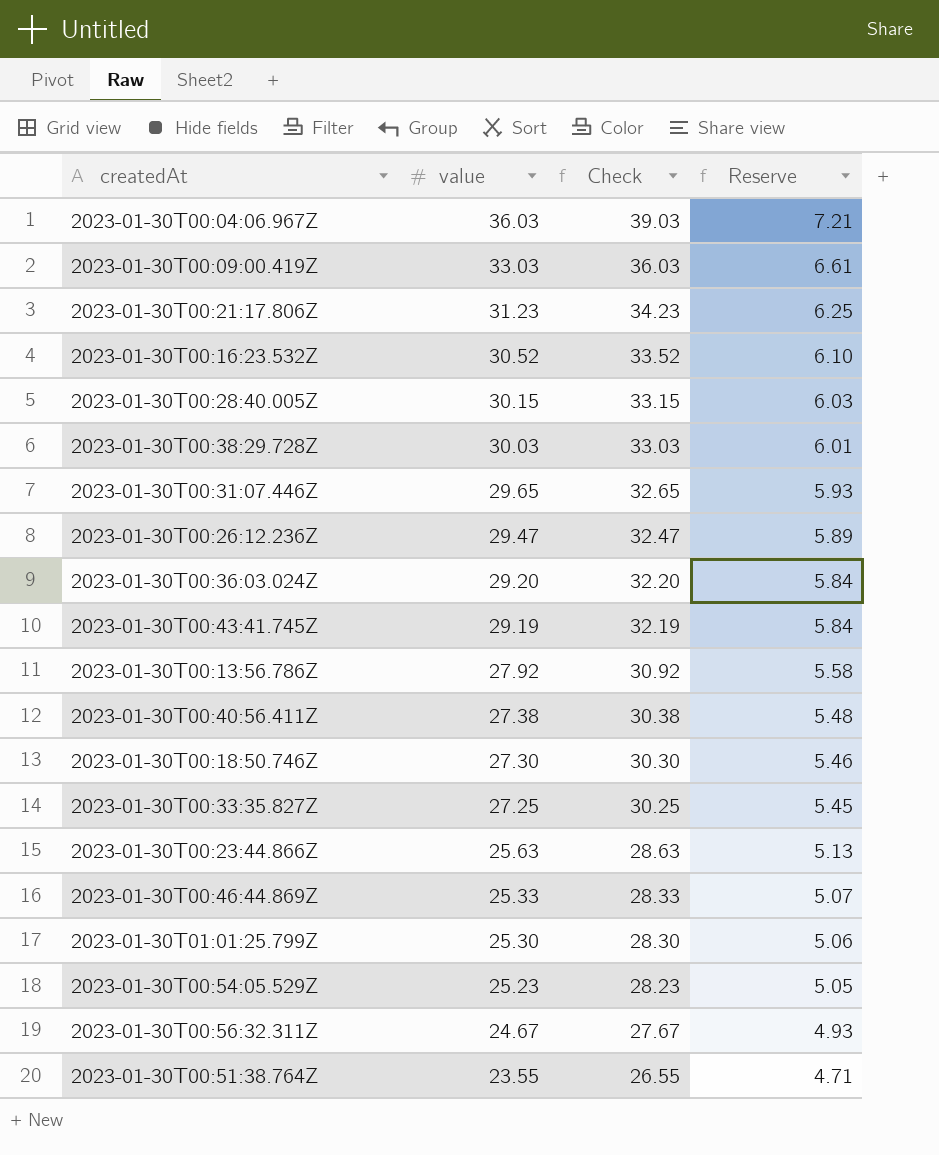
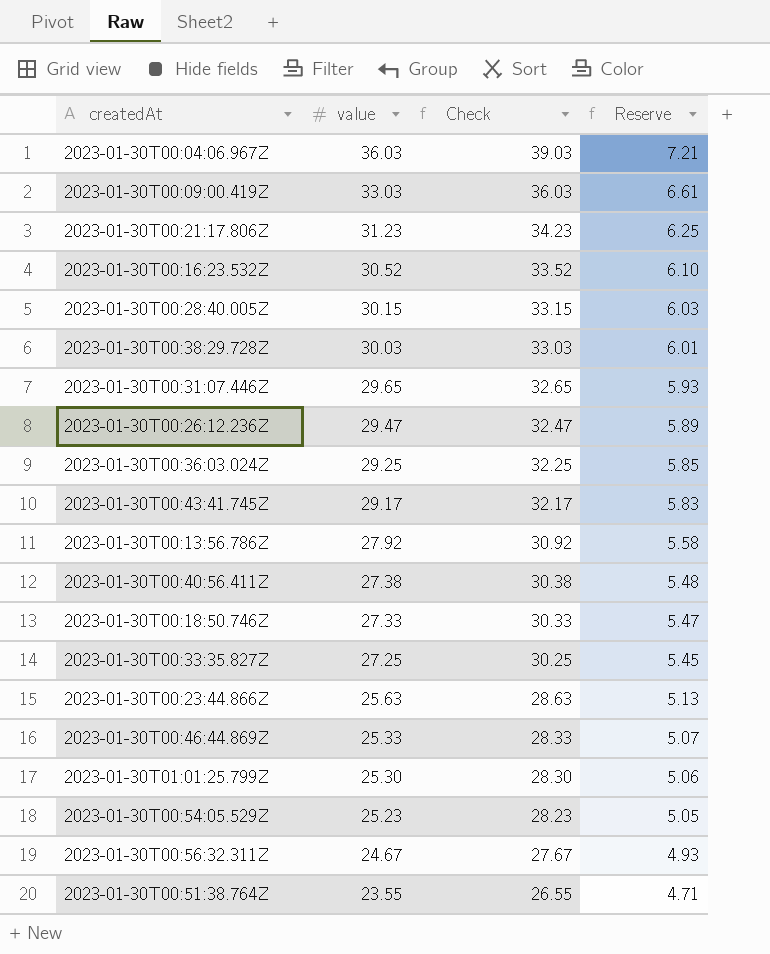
2023-01-30T00:36:03.024Z | value: 29.20 -> 29.25
2023-01-30T00:36:03.024Z | Check: 32.20 -> 32.25
2023-01-30T00:36:03.024Z | Reserve: 5.84 -> 5.85
2023-01-30T00:43:41.745Z | value: 29.19 -> 29.17
2023-01-30T00:43:41.745Z | Check: 32.19 -> 32.17
2023-01-30T00:43:41.745Z | Reserve: 5.84 -> 5.83
2023-01-30T00:18:50.746Z | value: 27.30 -> 27.33
2023-01-30T00:18:50.746Z | Check: 30.30 -> 30.33
2023-01-30T00:18:50.746Z | Reserve: 5.46 -> 5.47

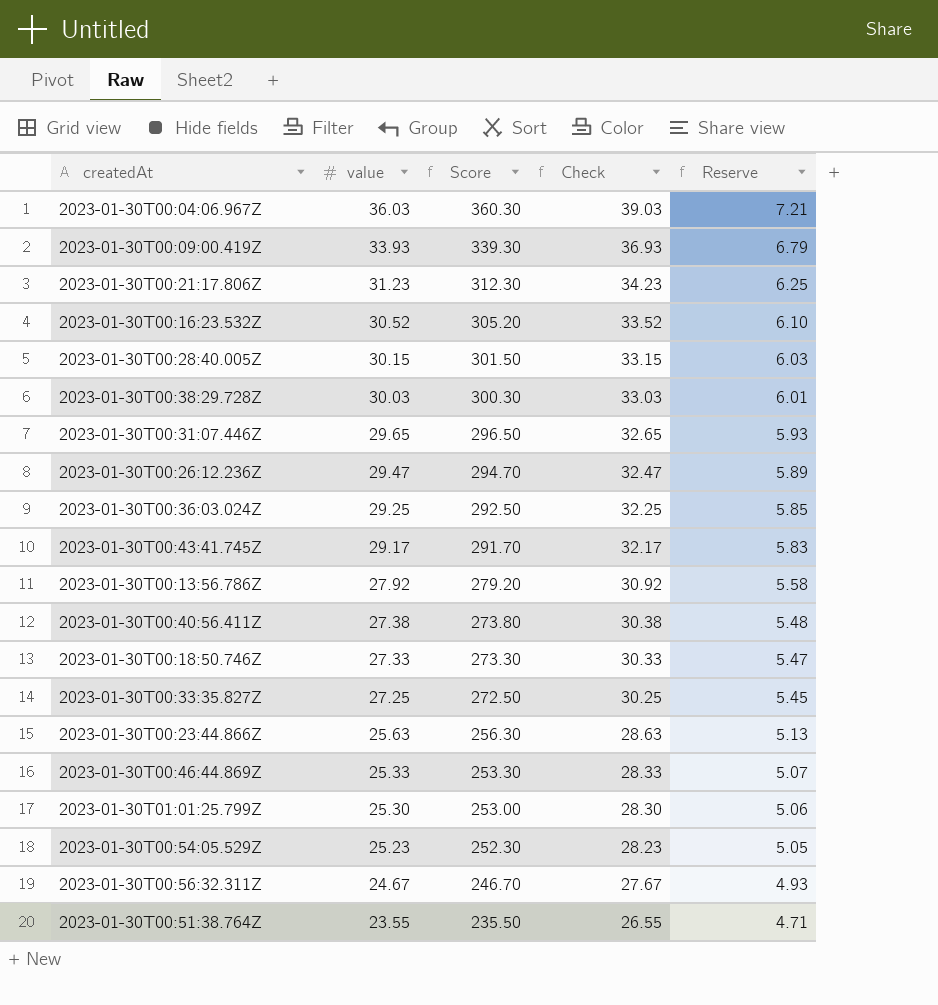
column Score | formula: none -> [value] * 10
2023-01-30T00:09:00.419Z | value: 33.03 -> 33.93
2023-01-30T00:09:00.419Z | Check: 36.03 -> 36.93
2023-01-30T00:09:00.419Z | Reserve: 6.61 -> 6.79

